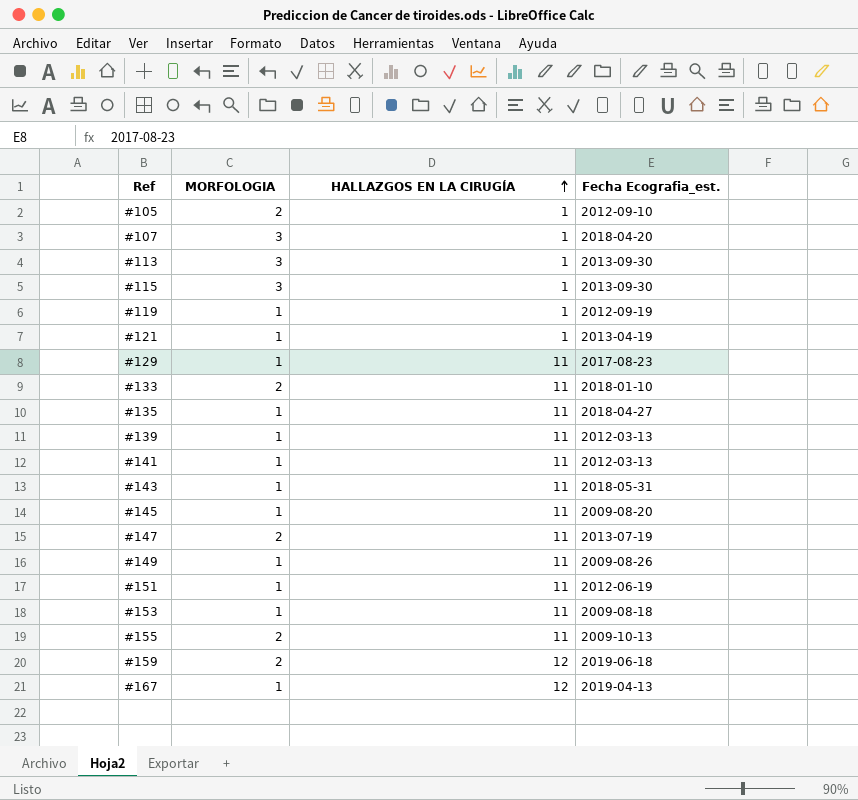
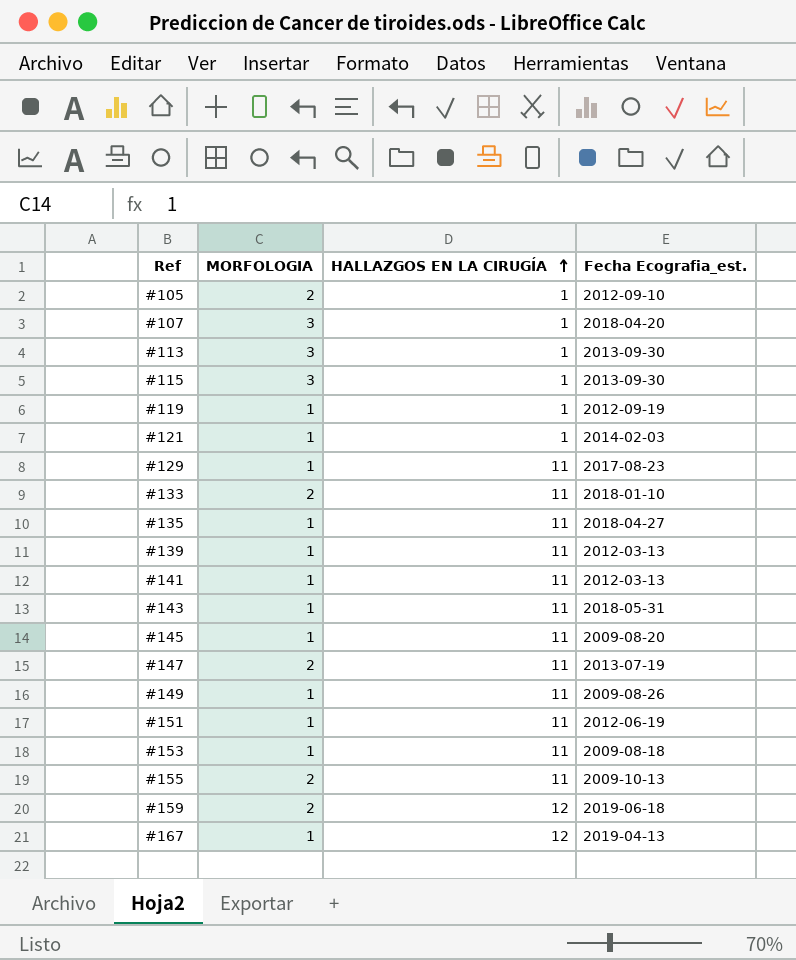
#121 | Fecha Ecografia_est.: 2013-04-19 -> 2014-02-03

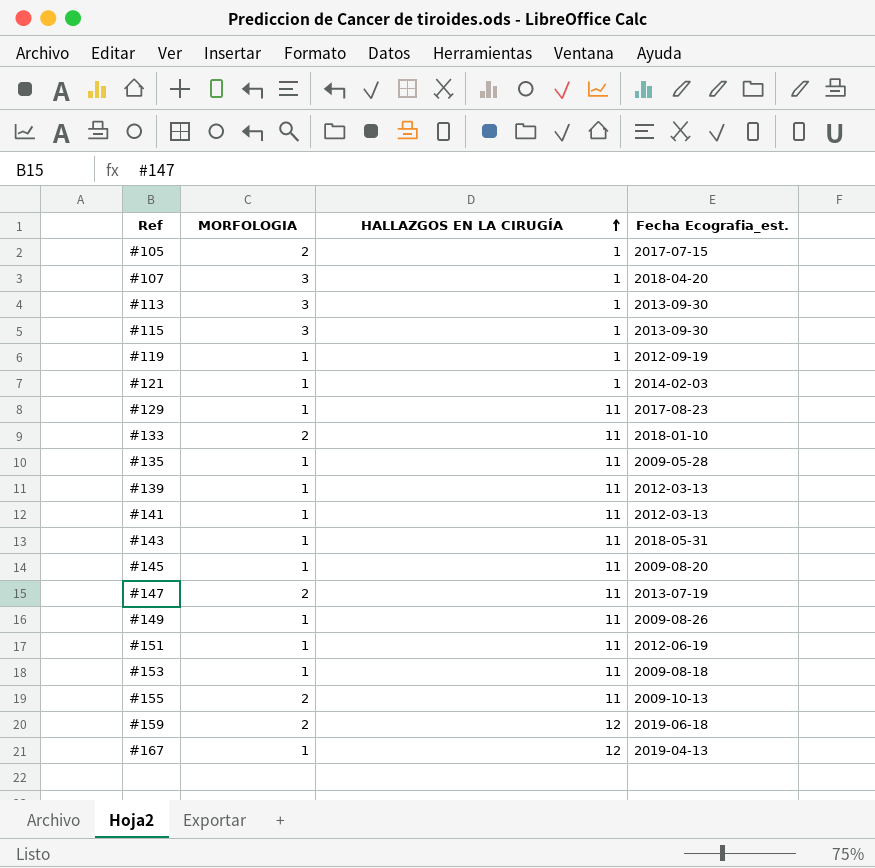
#105 | Fecha Ecografia_est.: 2012-09-10 -> 2017-07-15
#135 | Fecha Ecografia_est.: 2018-04-27 -> 2009-05-28

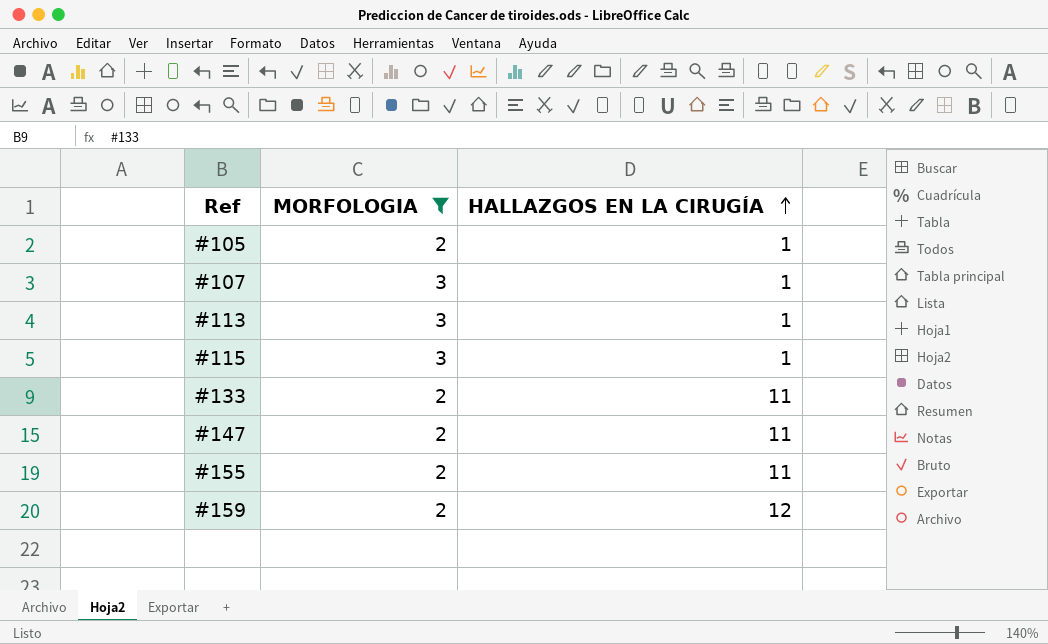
filter: none -> MORFOLOGIA != 1
column Fecha Ecografia_est. | position: 4 -> none

